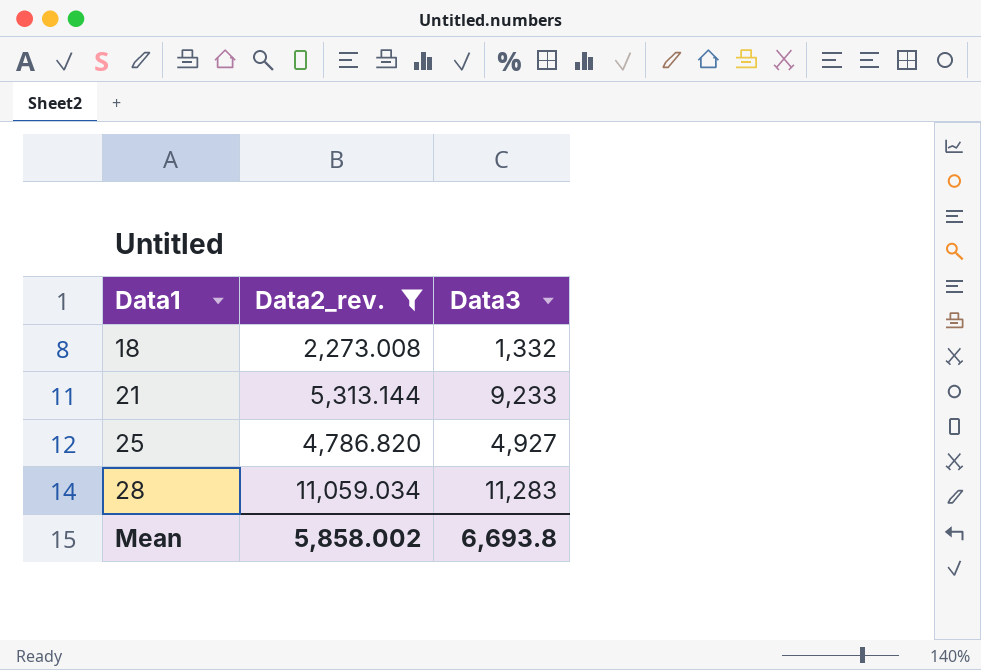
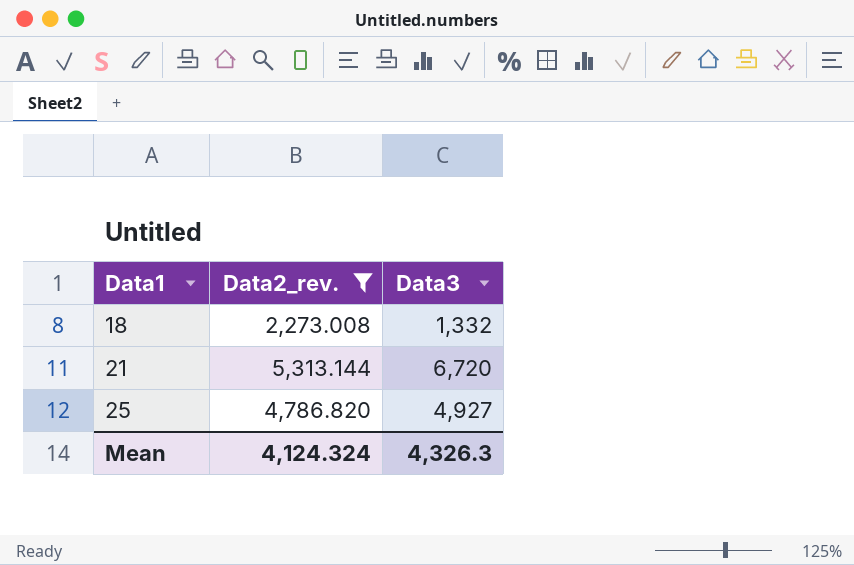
row 28: 11,059.034 | 11,283 -> none
21 | Data3: 9,233 -> 6,720
Mean | Data2_rev.: 5,858.002 -> 4,124.324
Mean | Data3: 6,693.8 -> 4,326.3

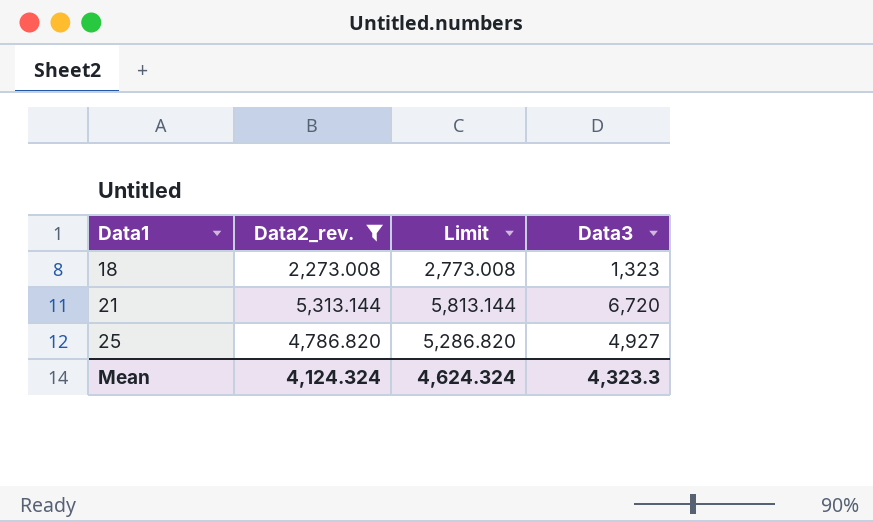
column Limit | formula: none -> [Data2_rev.] + 500
18 | Data3: 1,332 -> 1,323
Mean | Data3: 4,326.3 -> 4,323.3

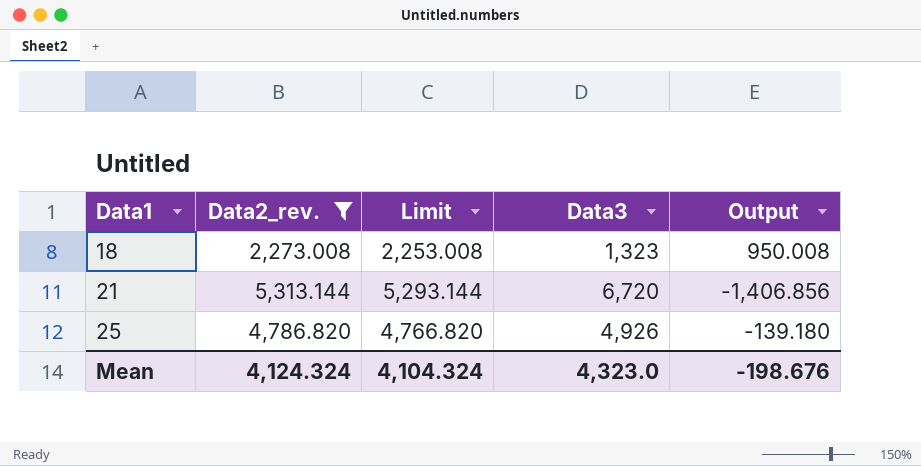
column Limit | formula: [Data2_rev.] + 500 -> [Data2_rev.] - 20
column Output | formula: none -> [Data2_rev.] - [Data3]
25 | Data3: 4,927 -> 4,926
Mean | Limit: 4,624.324 -> 4,104.324
Mean | Data3: 4,323.3 -> 4,323.0

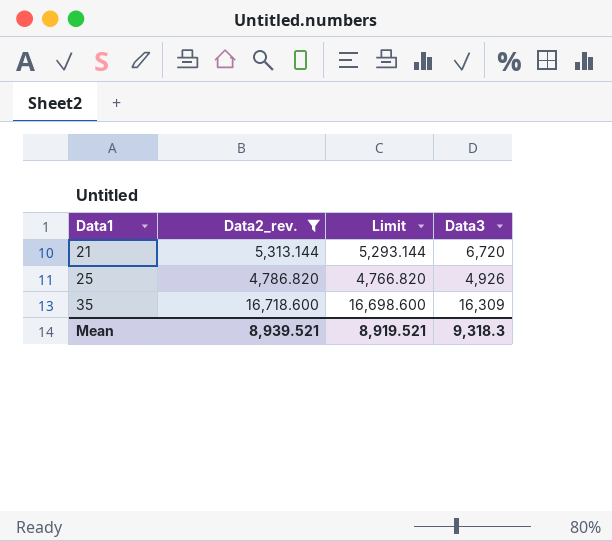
column Output | formula: [Data2_rev.] - [Data3] -> none
row 18: 2,273.008 | 2,253.008 | 1,323 | 950.008 -> none
row 35: none -> 16,718.600 | 16,698.600 | 16,309
Mean | Data2_rev.: 4,124.324 -> 8,939.521
Mean | Limit: 4,104.324 -> 8,919.521
Mean | Data3: 4,323.0 -> 9,318.3

